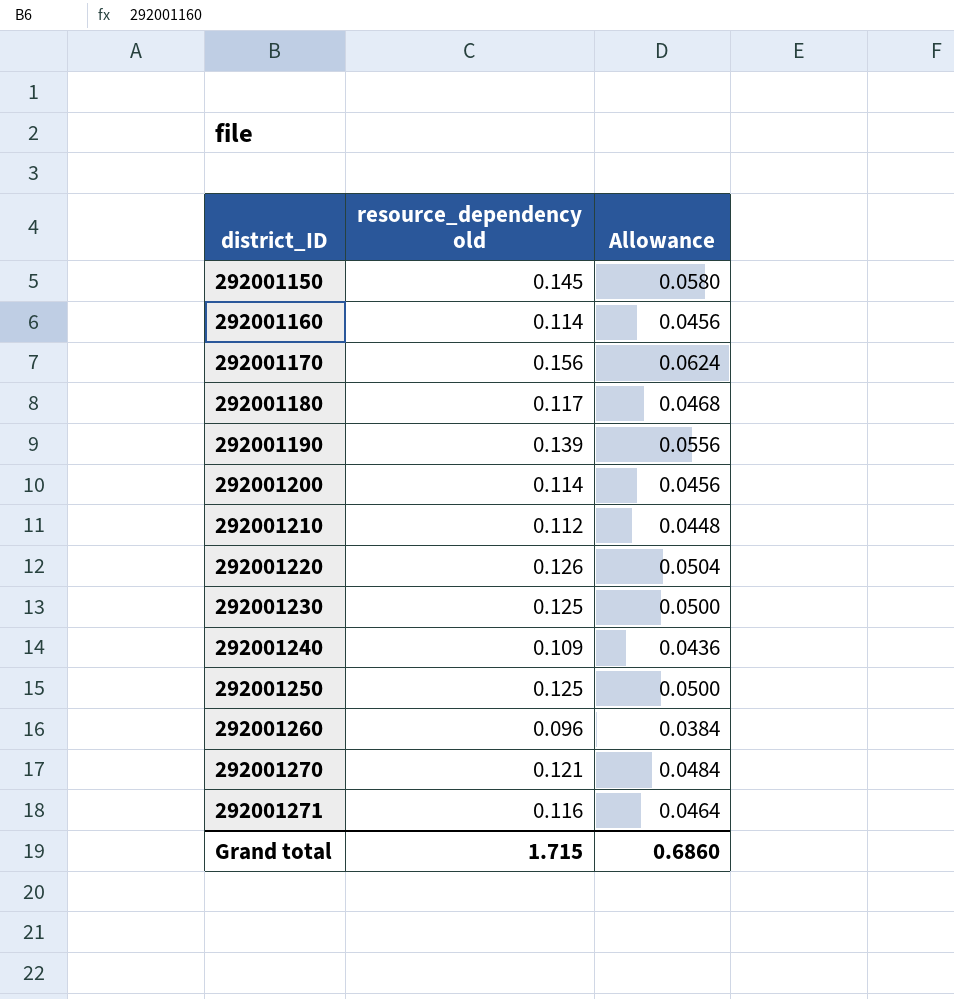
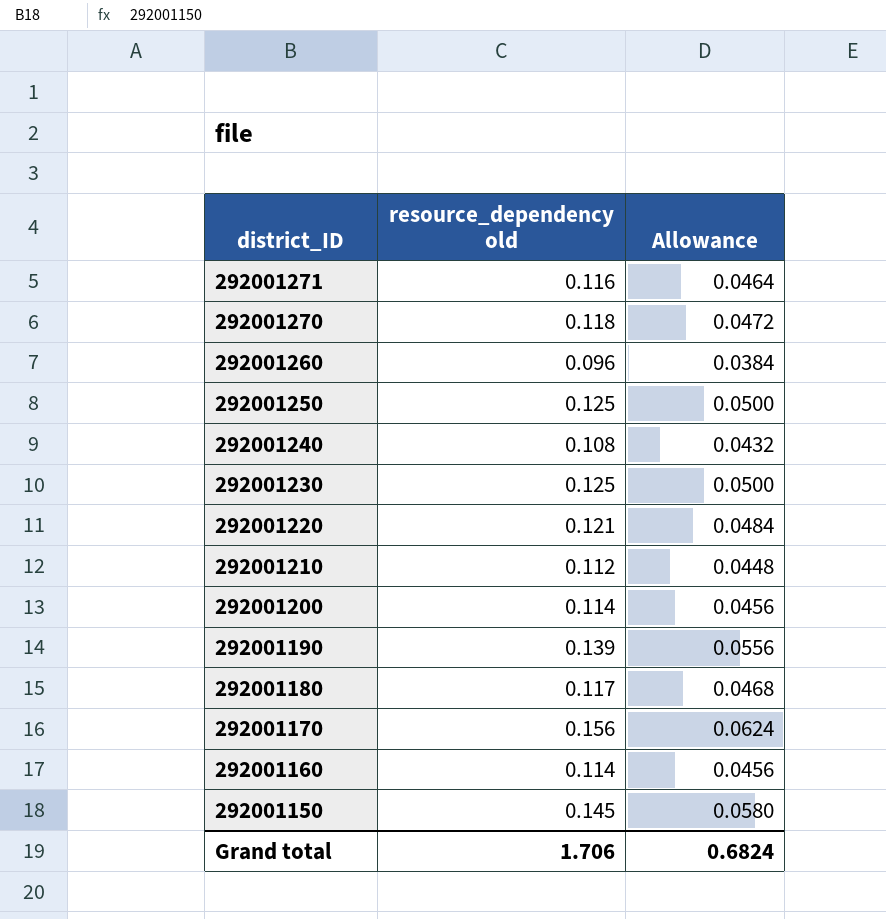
row order: district_ID ascending -> district_ID descending
292001270 | resource_dependency old: 0.121 -> 0.118
292001270 | Allowance: 0.0484 -> 0.0472
292001240 | resource_dependency old: 0.109 -> 0.108
292001240 | Allowance: 0.0436 -> 0.0432
292001220 | resource_dependency old: 0.126 -> 0.121
292001220 | Allowance: 0.0504 -> 0.0484
Grand total | resource_dependency old: 1.715 -> 1.706
Grand total | Allowance: 0.6860 -> 0.6824

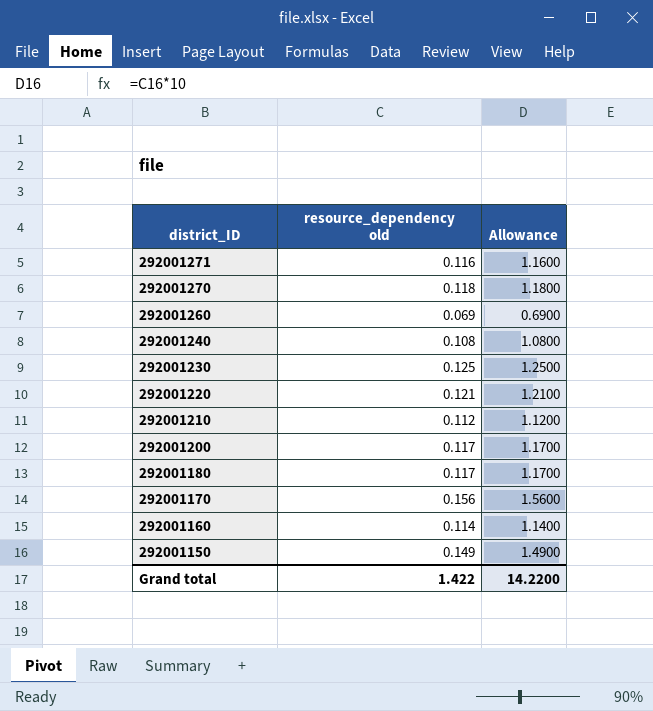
column Allowance | formula: [resource_dependency old] * 0.4 -> [resource_dependency old] * 10
row 292001250: 0.125 | 0.0500 -> none
row 292001190: 0.139 | 0.0556 -> none
292001260 | resource_dependency old: 0.096 -> 0.069
292001200 | resource_dependency old: 0.114 -> 0.117
292001150 | resource_dependency old: 0.145 -> 0.149
Grand total | resource_dependency old: 1.706 -> 1.422
Grand total | Allowance: 0.6824 -> 14.2200

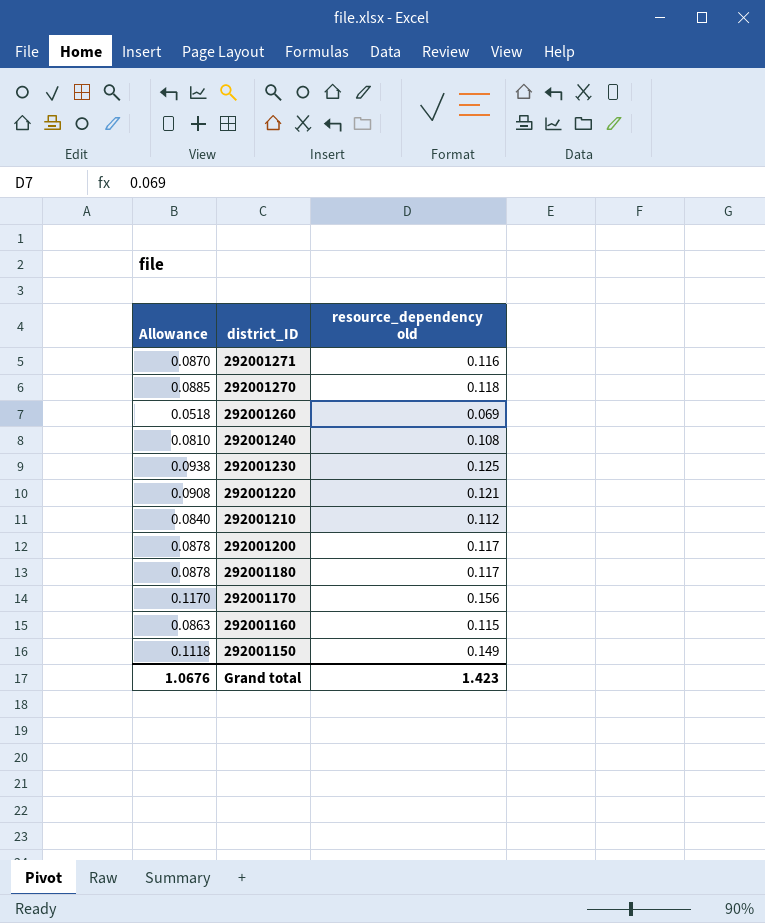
column Allowance | formula: [resource_dependency old] * 10 -> [resource_dependency old] * 0.75
column Allowance | position: 3 -> 1
292001160 | resource_dependency old: 0.114 -> 0.115
Grand total | Allowance: 14.2200 -> 1.0676
Grand total | resource_dependency old: 1.422 -> 1.423

